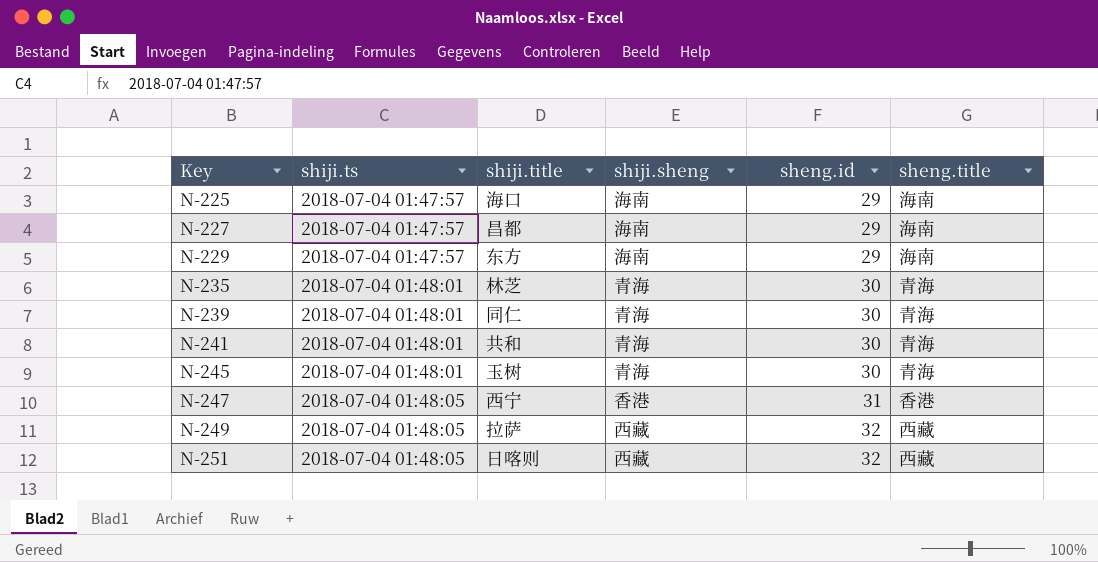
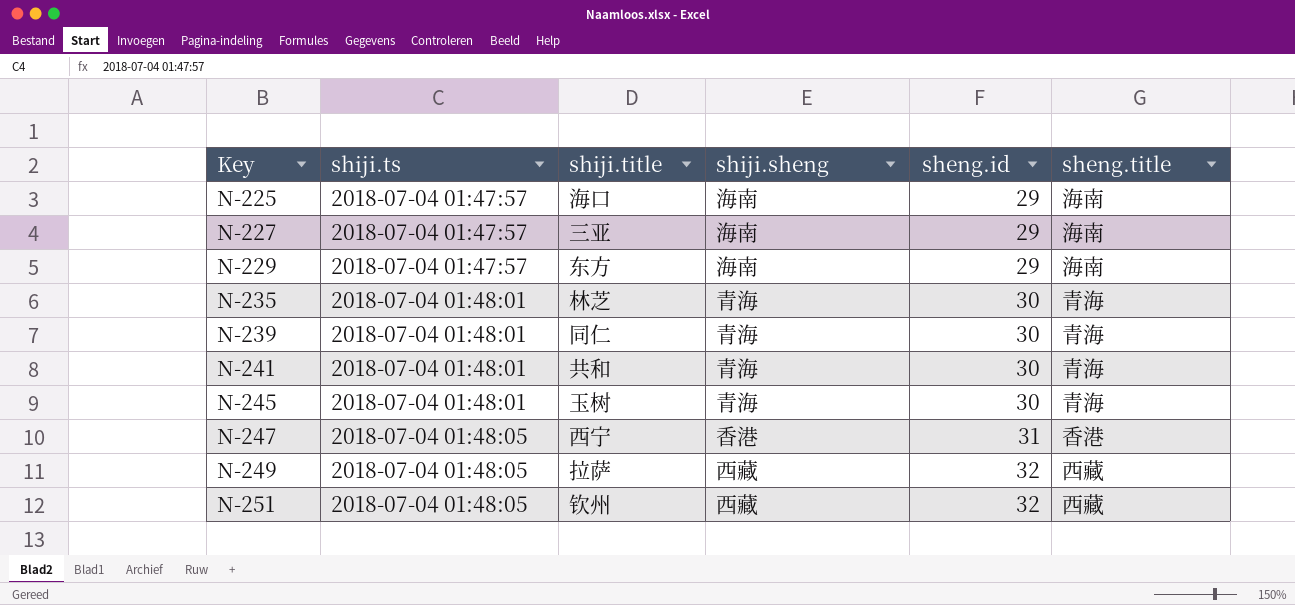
N-227 | shiji.title: 昌都 -> 三亚
N-251 | shiji.title: 日喀则 -> 钦州

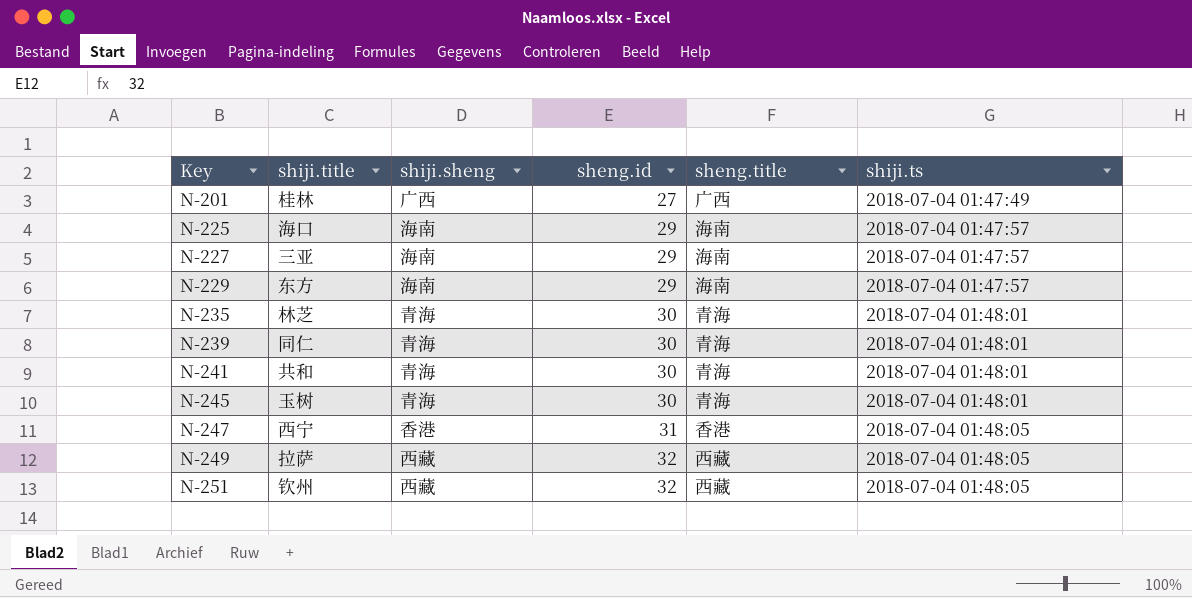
column shiji.ts | position: 2 -> 6
row N-201: none -> 桂林 | 广西 | 27 | 广西 | 2018-07-04 01:47:49

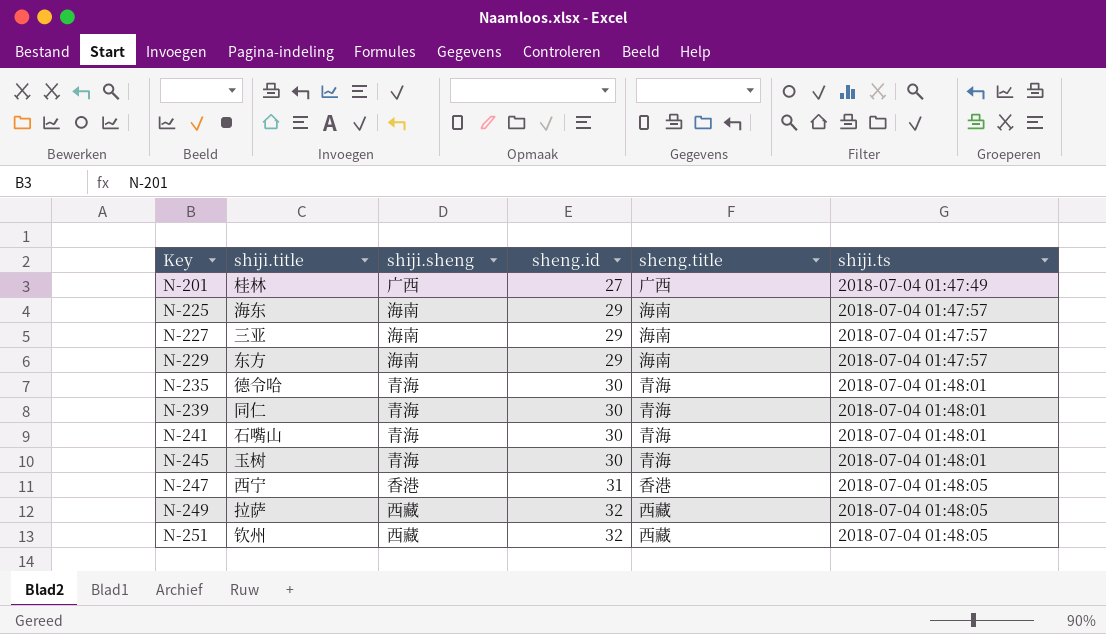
N-225 | shiji.title: 海口 -> 海东
N-235 | shiji.title: 林芝 -> 德令哈
N-241 | shiji.title: 共和 -> 石嘴山

